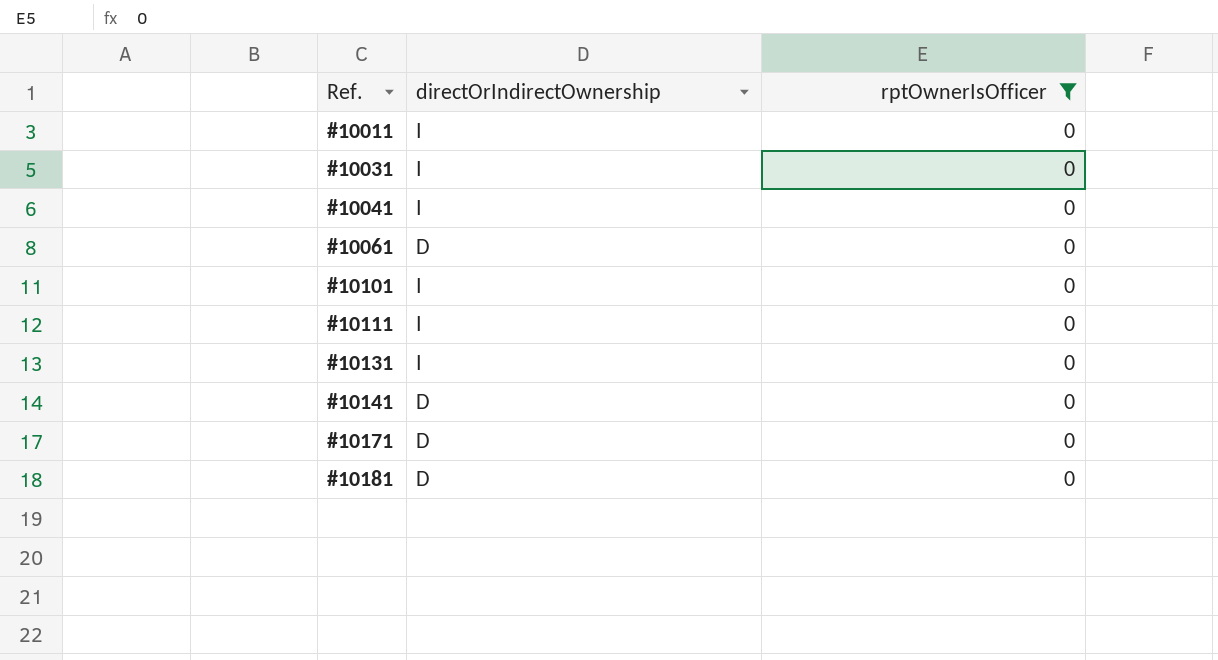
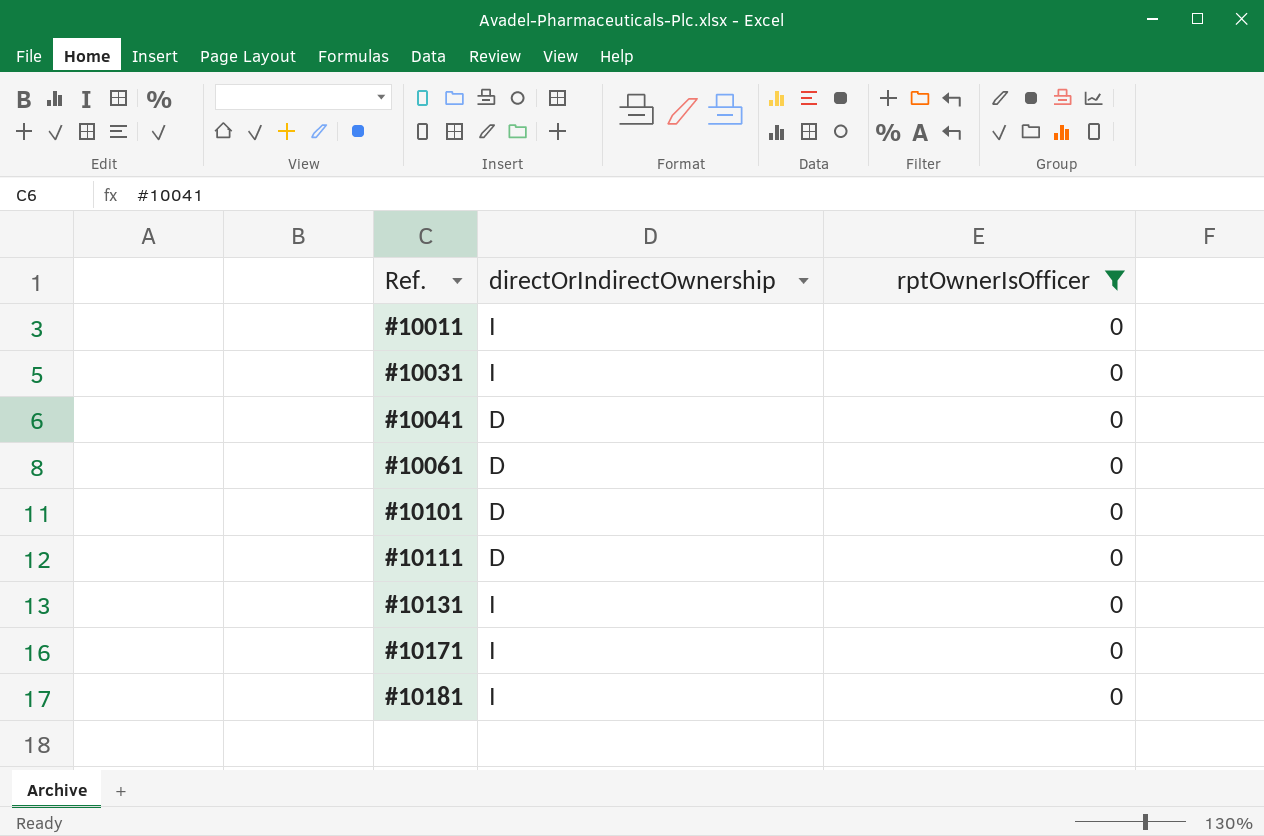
row #10141: D | 0 -> none
#10041 | directOrIndirectOwnership: I -> D
#10101 | directOrIndirectOwnership: I -> D
#10111 | directOrIndirectOwnership: I -> D
#10171 | directOrIndirectOwnership: D -> I
#10181 | directOrIndirectOwnership: D -> I

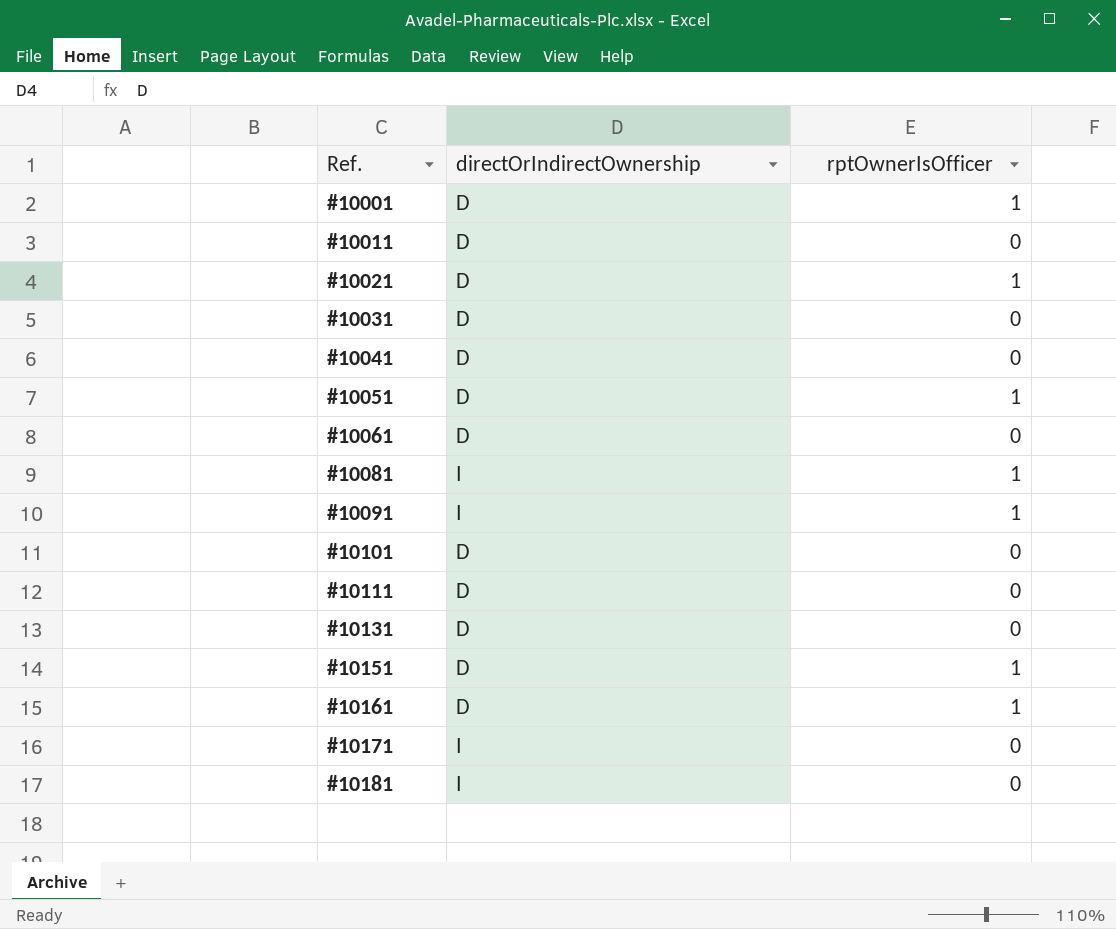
filter: rptOwnerIsOfficer = 0 -> none
#10011 | directOrIndirectOwnership: I -> D
#10031 | directOrIndirectOwnership: I -> D
#10131 | directOrIndirectOwnership: I -> D

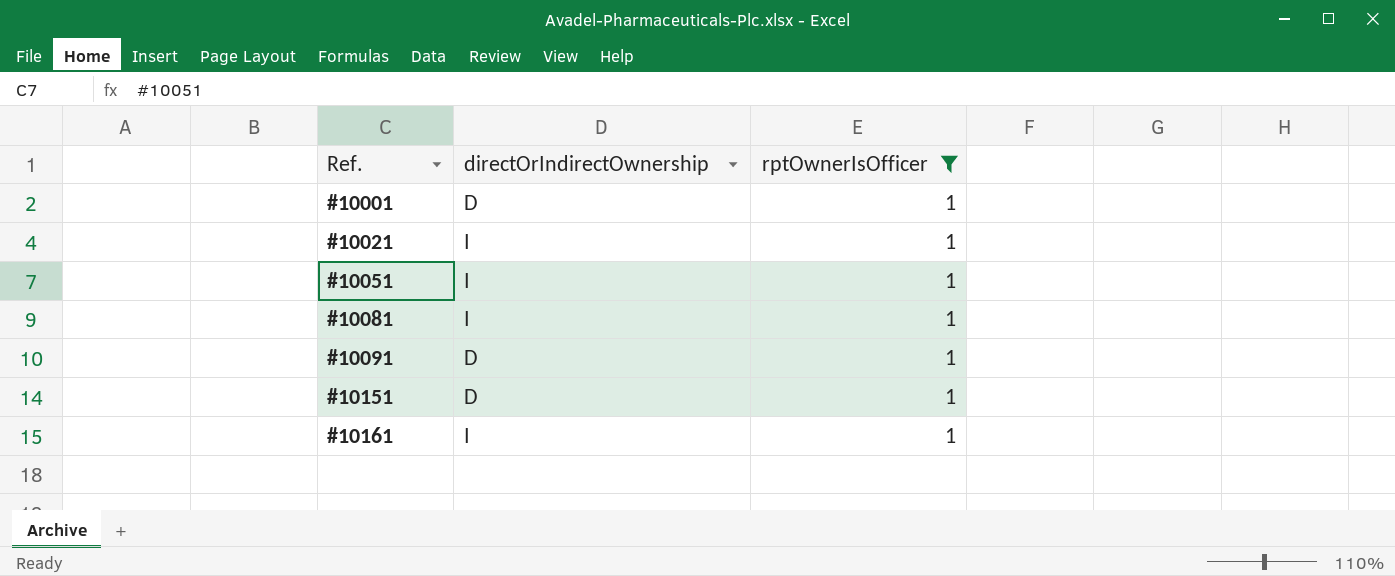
filter: none -> rptOwnerIsOfficer = 1
#10021 | directOrIndirectOwnership: D -> I
#10051 | directOrIndirectOwnership: D -> I
#10091 | directOrIndirectOwnership: I -> D
#10161 | directOrIndirectOwnership: D -> I

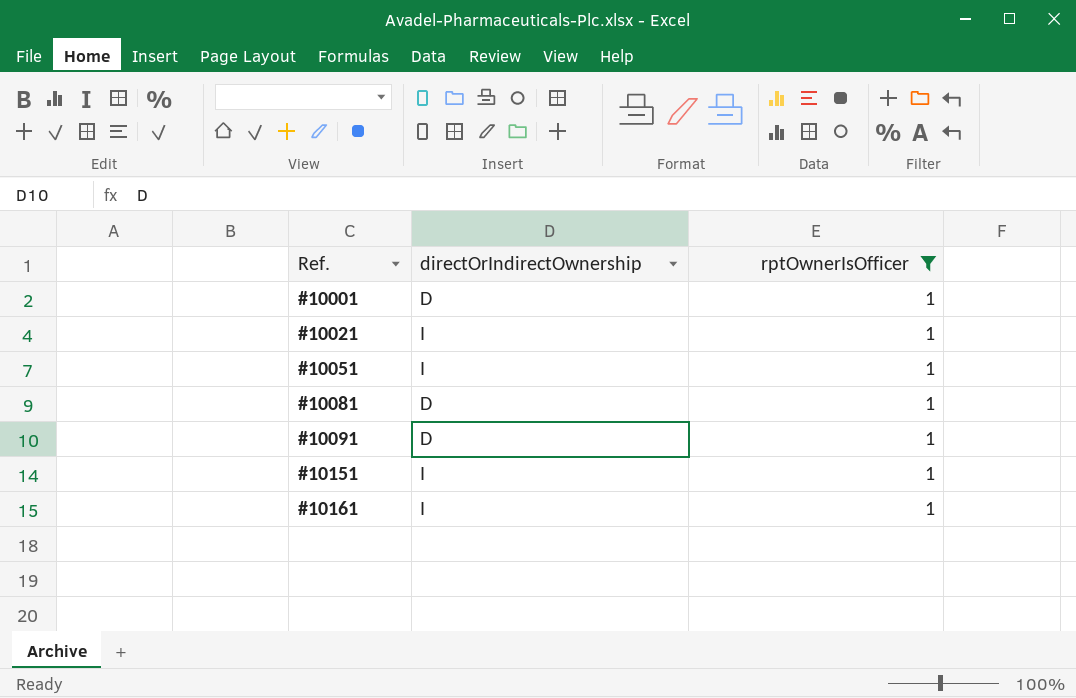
#10081 | directOrIndirectOwnership: I -> D
#10151 | directOrIndirectOwnership: D -> I

